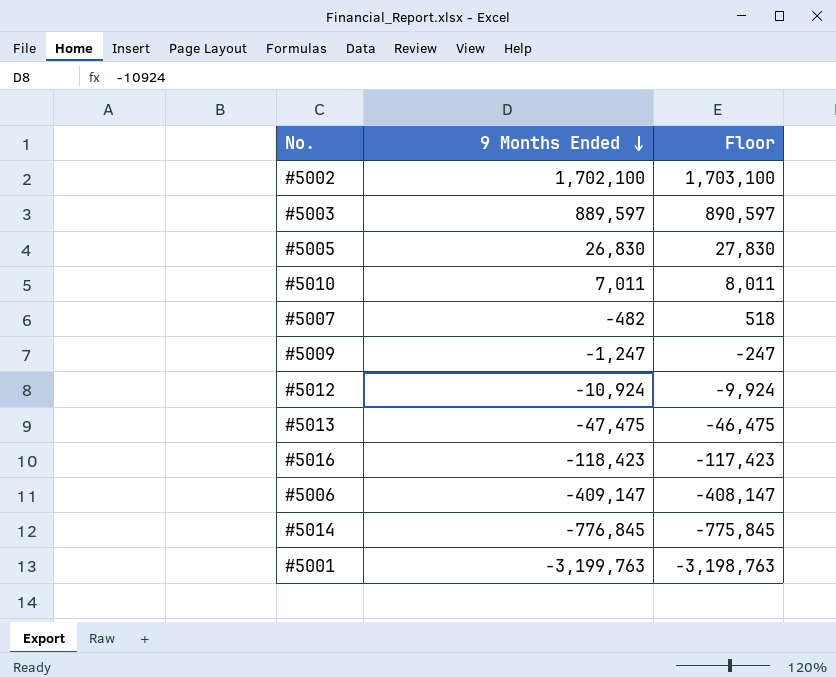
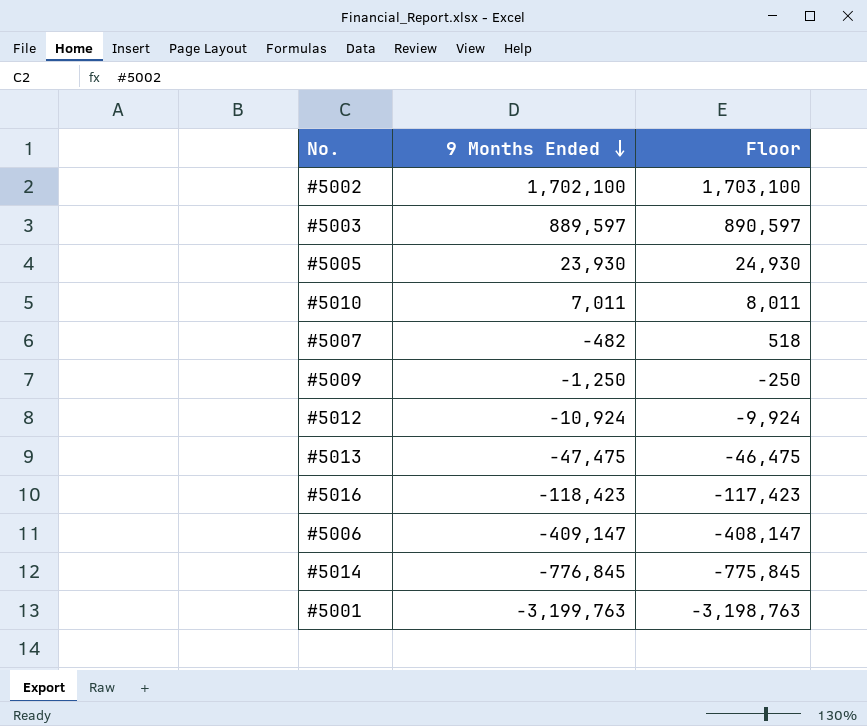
#5005 | 9 Months Ended: 26,830 -> 23,930
#5005 | Floor: 27,830 -> 24,930
#5009 | 9 Months Ended: -1,247 -> -1,250
#5009 | Floor: -247 -> -250

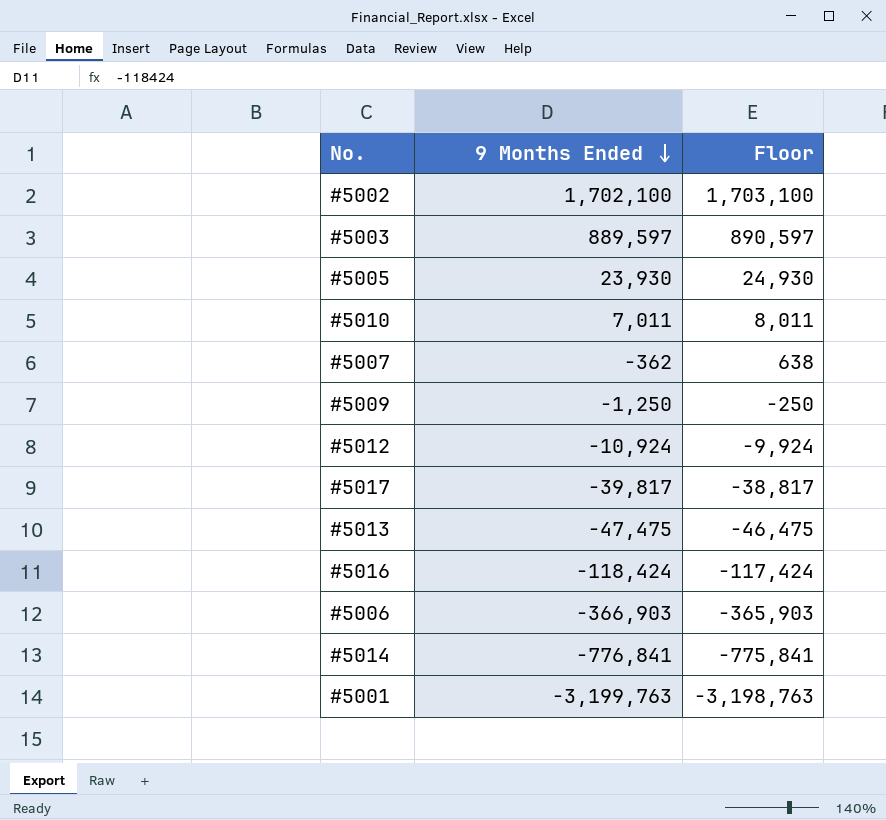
#5007 | 9 Months Ended: -482 -> -362
#5007 | Floor: 518 -> 638
row #5017: none -> -39,817 | -38,817
#5016 | 9 Months Ended: -118,423 -> -118,424
#5016 | Floor: -117,423 -> -117,424
#5006 | 9 Months Ended: -409,147 -> -366,903
#5006 | Floor: -408,147 -> -365,903
#5014 | 9 Months Ended: -776,845 -> -776,841
#5014 | Floor: -775,845 -> -775,841

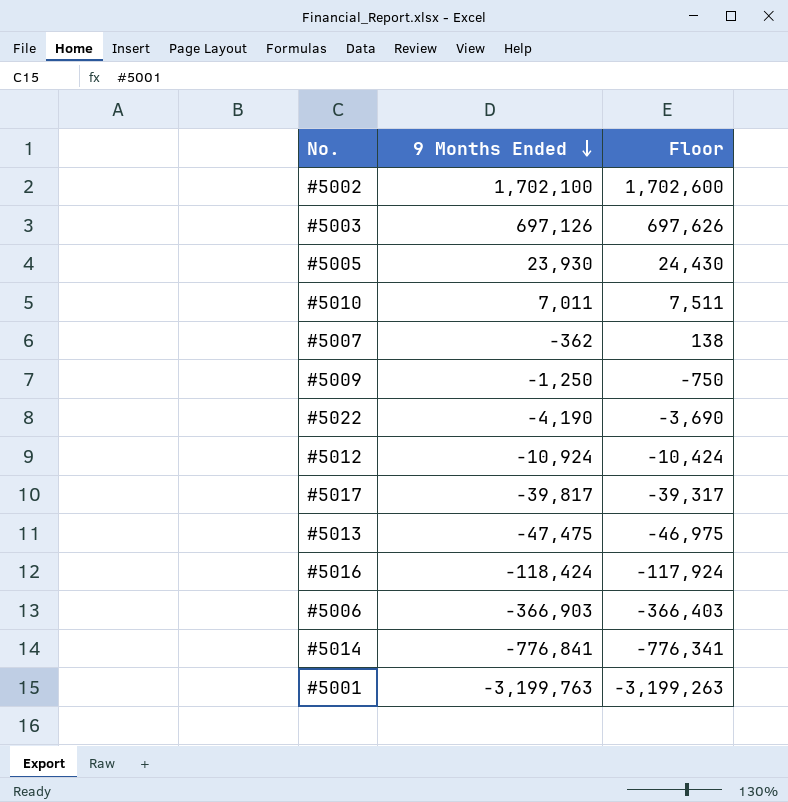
column Floor | formula: [9 Months Ended] + 1000 -> [9 Months Ended] + 500
#5003 | 9 Months Ended: 889,597 -> 697,126
row #5022: none -> -4,190 | -3,690

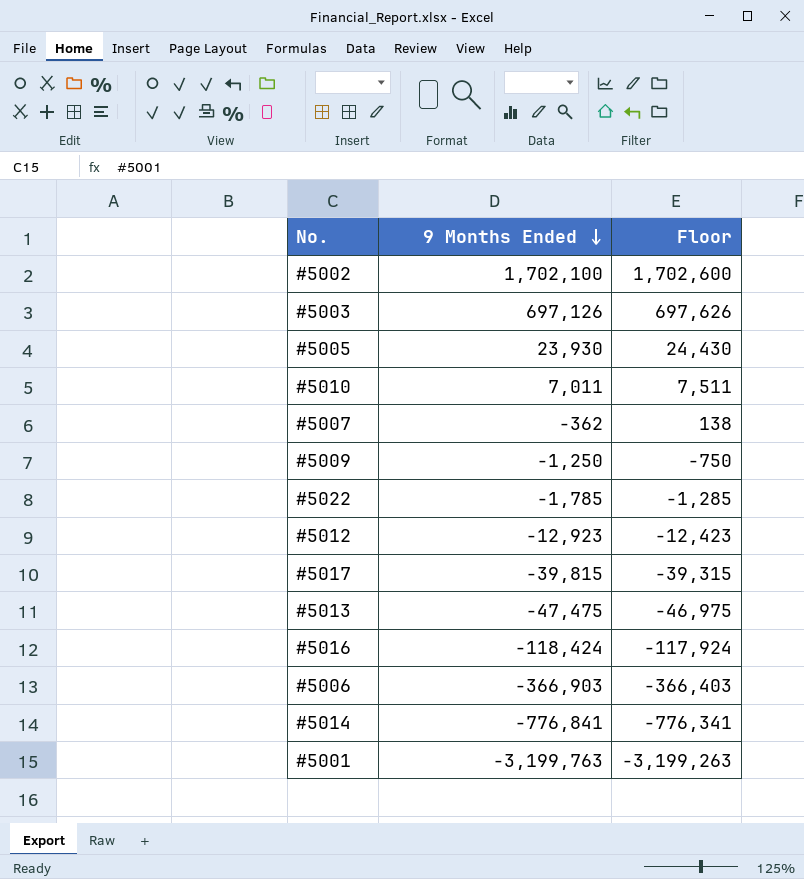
#5022 | 9 Months Ended: -4,190 -> -1,785
#5022 | Floor: -3,690 -> -1,285
#5012 | 9 Months Ended: -10,924 -> -12,923
#5012 | Floor: -10,424 -> -12,423
#5017 | 9 Months Ended: -39,817 -> -39,815
#5017 | Floor: -39,317 -> -39,315

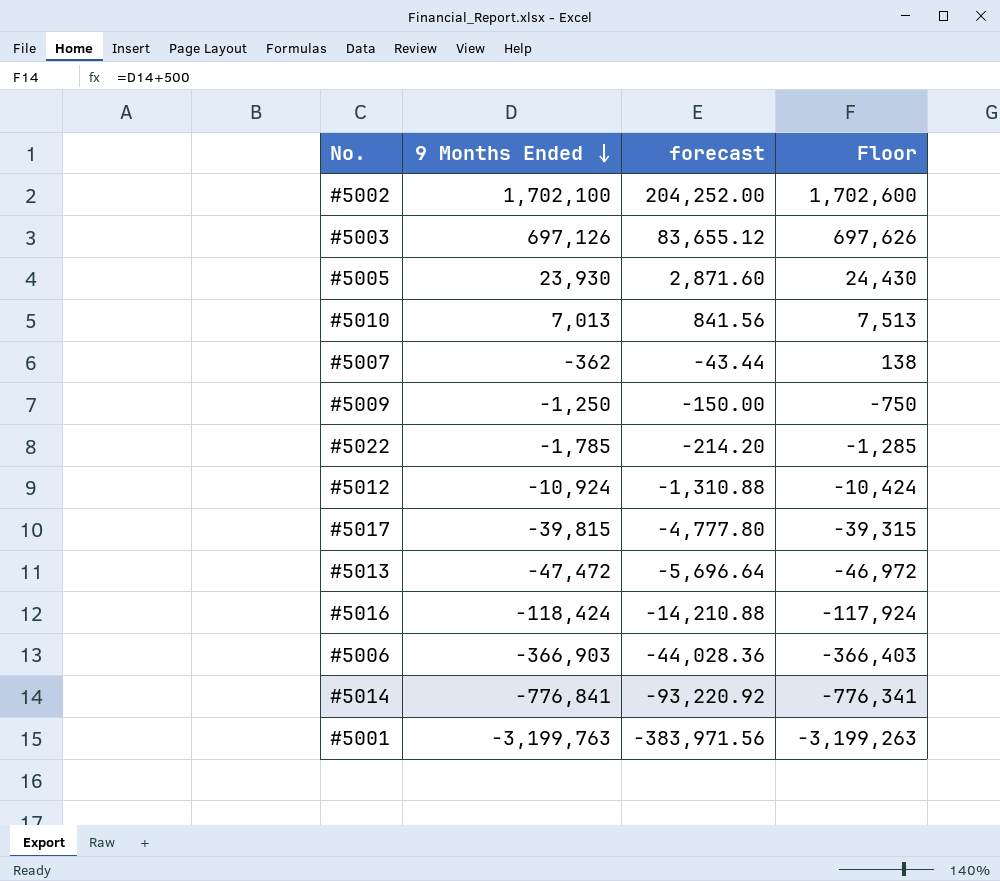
column forecast | formula: none -> [9 Months Ended] * 0.12
#5010 | 9 Months Ended: 7,011 -> 7,013
#5010 | Floor: 7,511 -> 7,513
#5012 | 9 Months Ended: -12,923 -> -10,924
#5012 | Floor: -12,423 -> -10,424
#5013 | 9 Months Ended: -47,475 -> -47,472
#5013 | Floor: -46,975 -> -46,972

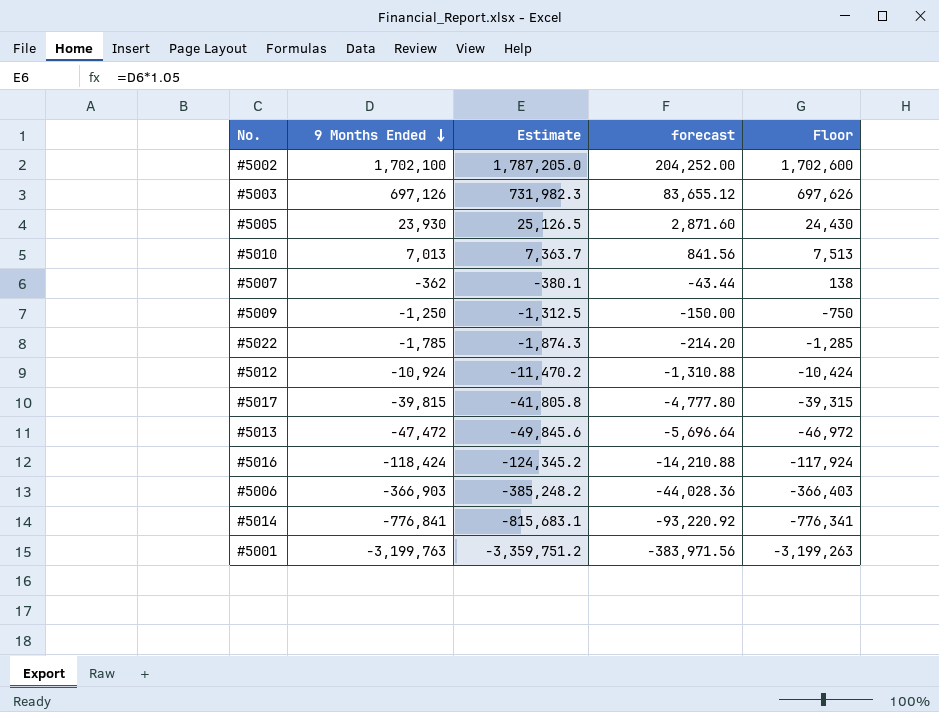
column Estimate | formula: none -> [9 Months Ended] * 1.05

